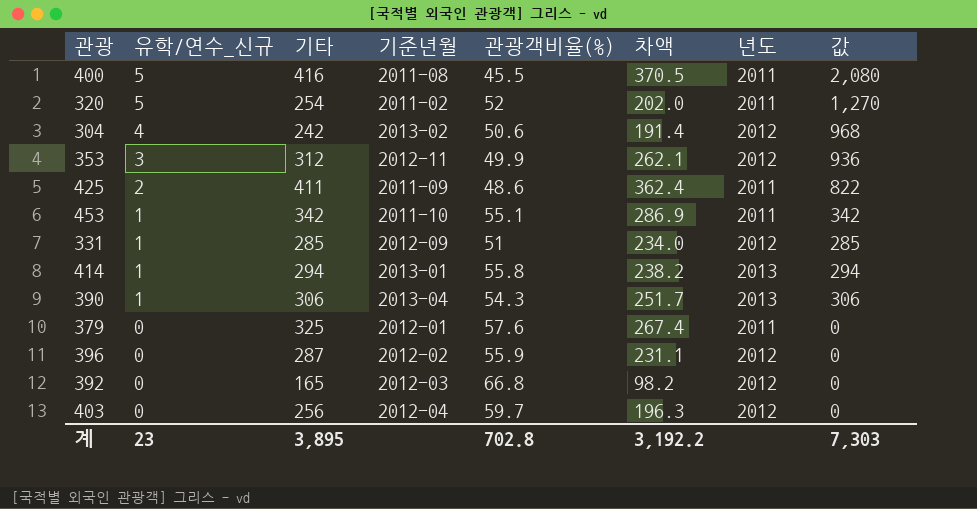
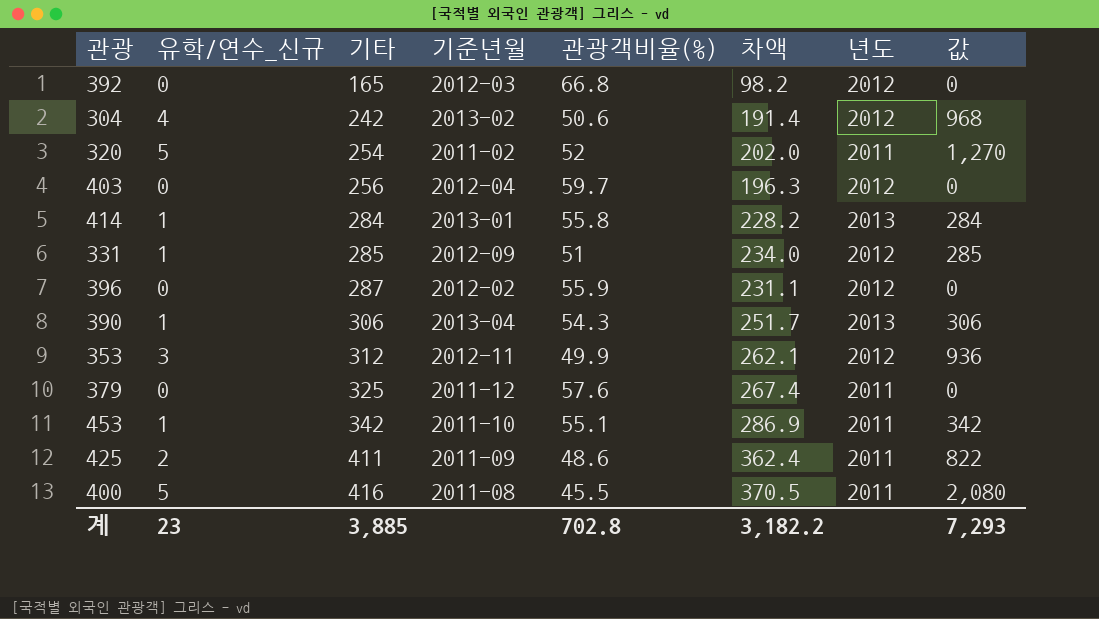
row order: 유학/연수_신규 descending -> 기타 ascending
414 | 기타: 294 -> 284
414 | 차액: 238.2 -> 228.2
414 | 값: 294 -> 284
379 | 기준년월: 2012-01 -> 2011-12
계 | 기타: 3,895 -> 3,885
계 | 차액: 3,192.2 -> 3,182.2
계 | 값: 7,303 -> 7,293

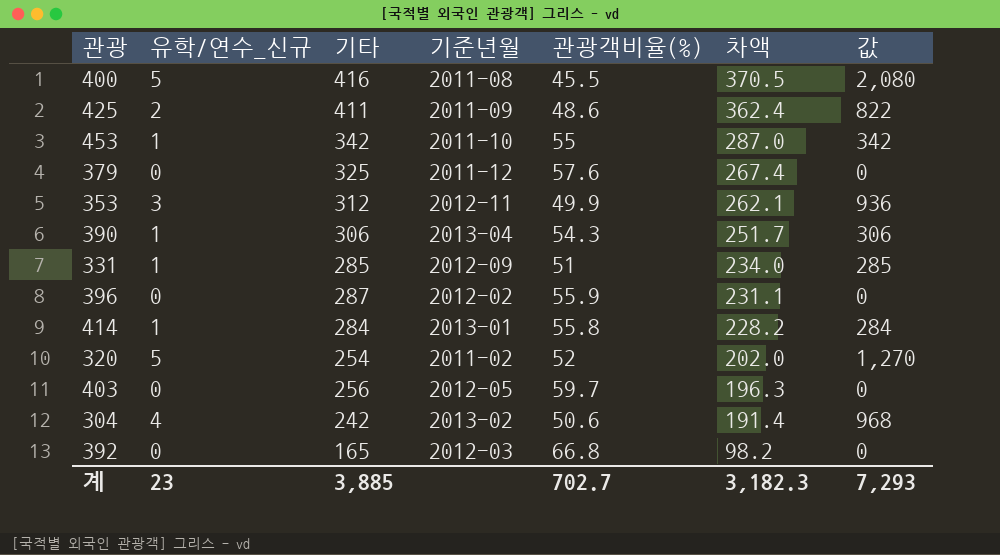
row order: 기타 ascending -> 차액 descending
column 년도 | position: 7 -> none
453 | 관광객비율(%): 55.1 -> 55
453 | 차액: 286.9 -> 287.0
403 | 기준년월: 2012-04 -> 2012-05
계 | 관광객비율(%): 702.8 -> 702.7
계 | 차액: 3,182.2 -> 3,182.3

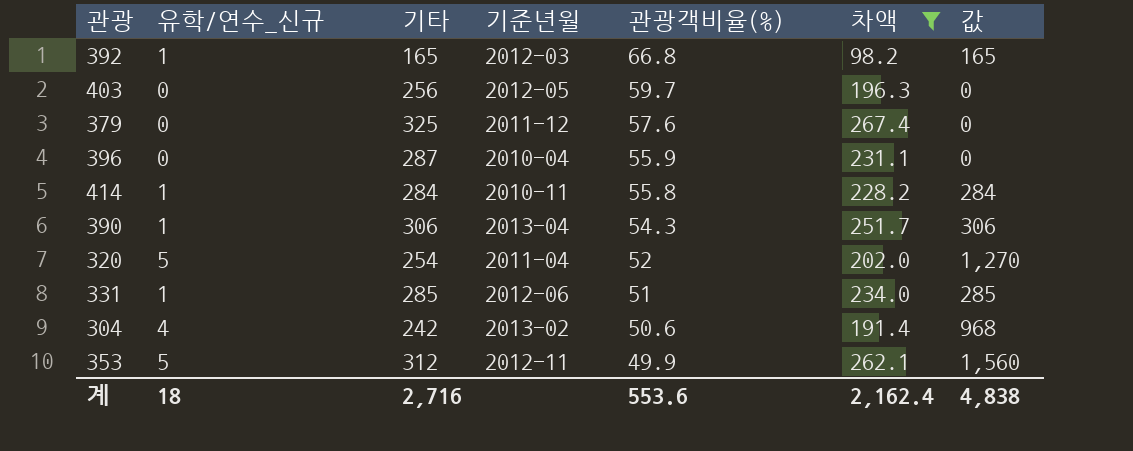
filter: none -> 차액 <= 267.4
row order: 차액 descending -> 관광객비율(%) descending
392 | 유학/연수_신규: 0 -> 1
392 | 값: 0 -> 165
396 | 기준년월: 2012-02 -> 2010-04
414 | 기준년월: 2013-01 -> 2010-11
320 | 기준년월: 2011-02 -> 2011-04
331 | 기준년월: 2012-09 -> 2012-06
353 | 유학/연수_신규: 3 -> 5
353 | 값: 936 -> 1,560
계 | 유학/연수_신규: 23 -> 18
계 | 기타: 3,885 -> 2,716
계 | 관광객비율(%): 702.7 -> 553.6
계 | 차액: 3,182.3 -> 2,162.4
계 | 값: 7,293 -> 4,838

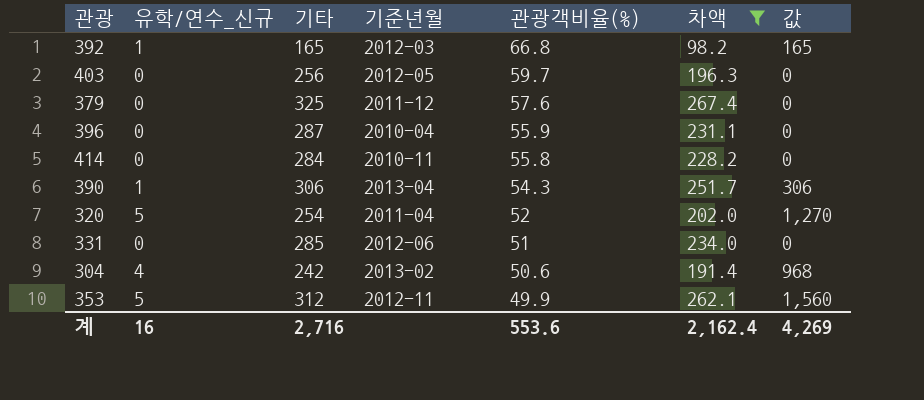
414 | 유학/연수_신규: 1 -> 0
414 | 값: 284 -> 0
331 | 유학/연수_신규: 1 -> 0
331 | 값: 285 -> 0
계 | 유학/연수_신규: 18 -> 16
계 | 값: 4,838 -> 4,269

